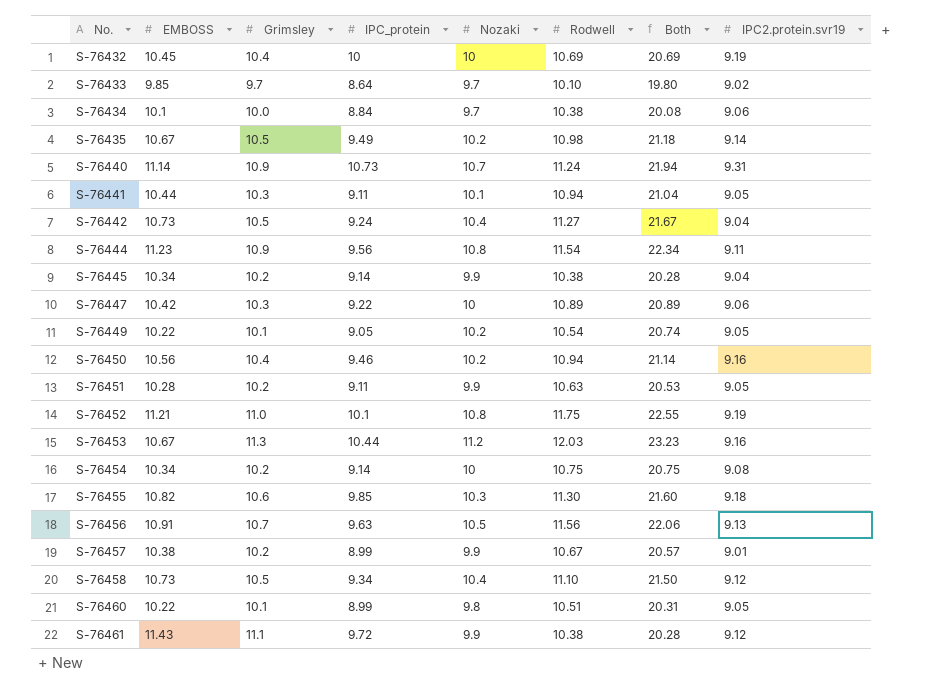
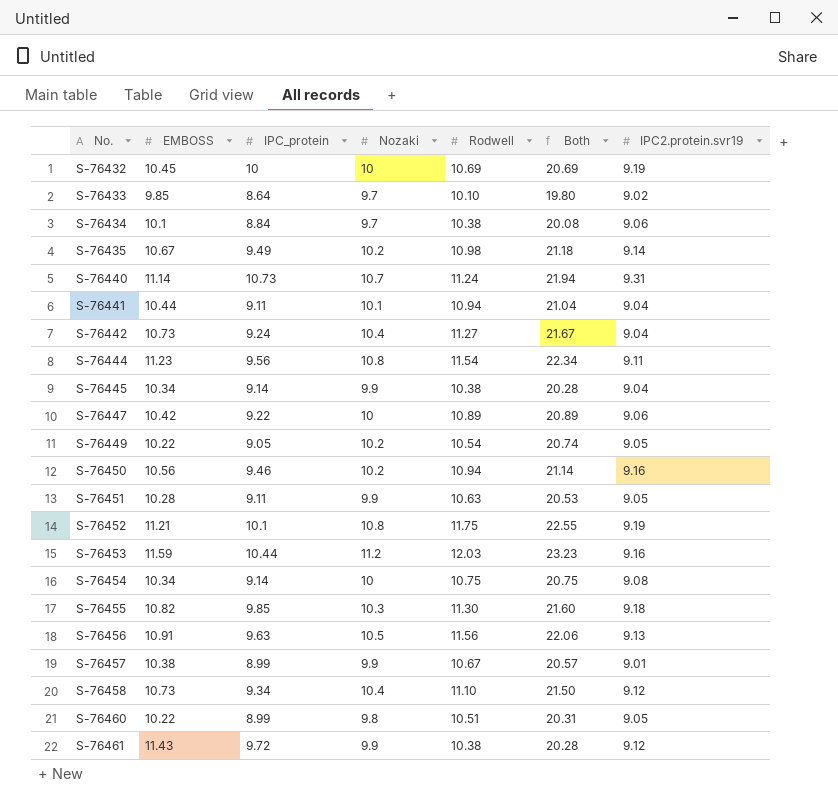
column Grimsley | position: 3 -> none
S-76441 | IPC2.protein.svr19: 9.05 -> 9.04
S-76453 | EMBOSS: 10.67 -> 11.59

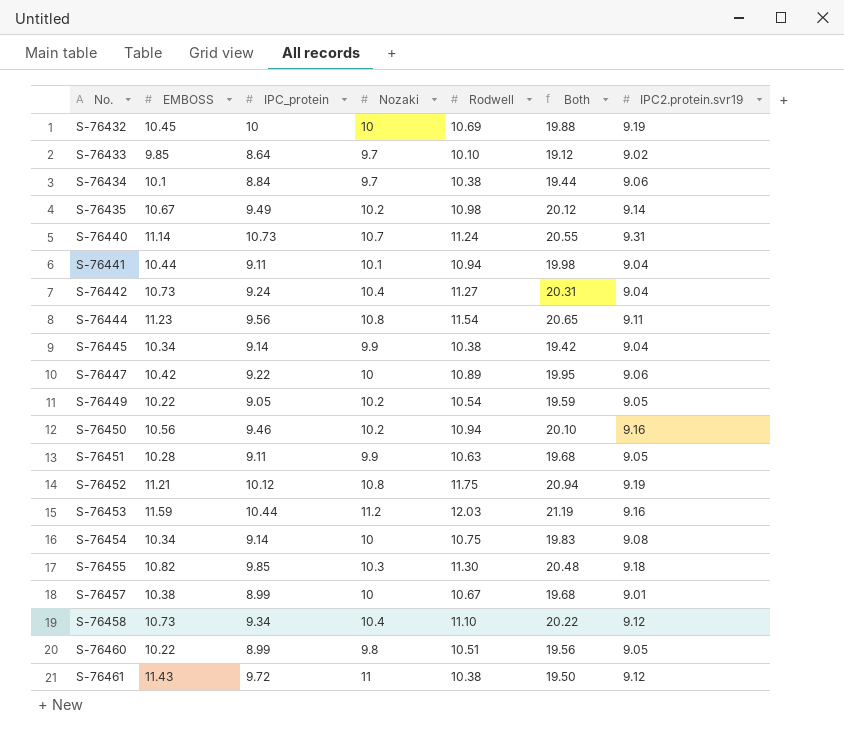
column Both | formula: [Nozaki] + [Rodwell] -> [Rodwell] + [IPC2.protein.svr19]
row S-76456: 10.91 | 9.63 | 10.5 | 11.56 | 22.06 | 9.13 -> none
S-76452 | IPC_protein: 10.1 -> 10.12
S-76457 | Nozaki: 9.9 -> 10
S-76461 | Nozaki: 9.9 -> 11

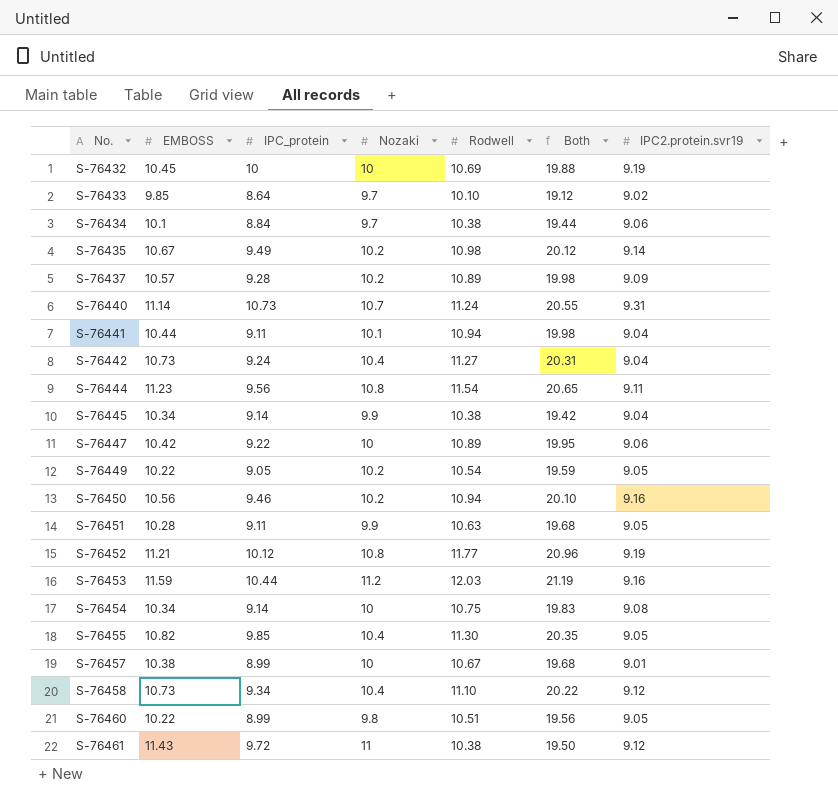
row S-76437: none -> 10.57 | 9.28 | 10.2 | 10.89 | 19.98 | 9.09
S-76452 | Rodwell: 11.75 -> 11.77
S-76452 | Both: 20.94 -> 20.96
S-76455 | Nozaki: 10.3 -> 10.4
S-76455 | Both: 20.48 -> 20.35
S-76455 | IPC2.protein.svr19: 9.18 -> 9.05

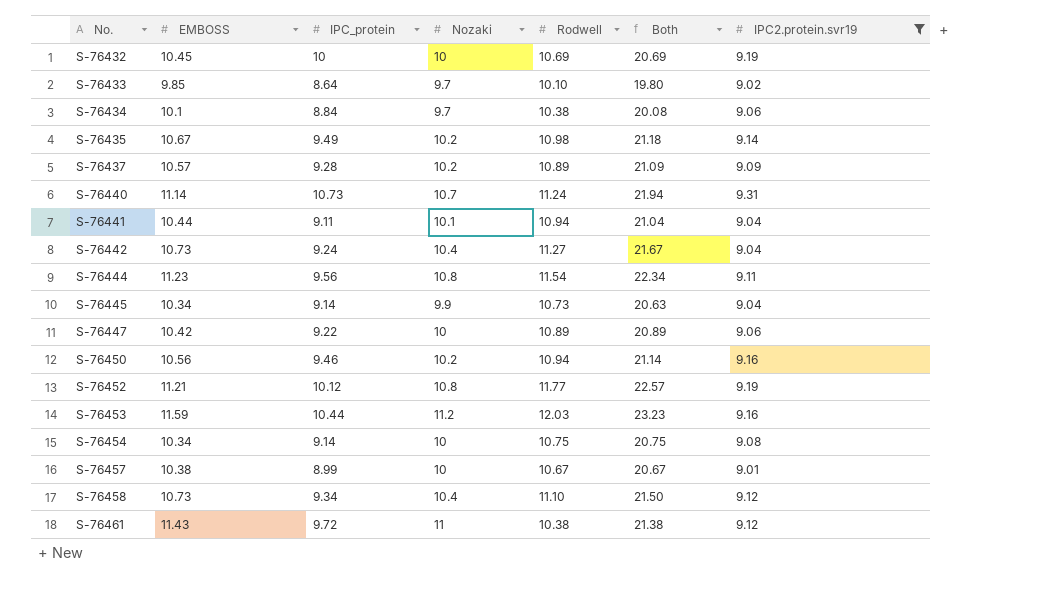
filter: none -> IPC2.protein.svr19 != 9.05
column Both | formula: [Rodwell] + [IPC2.protein.svr19] -> [Nozaki] + [Rodwell]
S-76445 | Rodwell: 10.38 -> 10.73

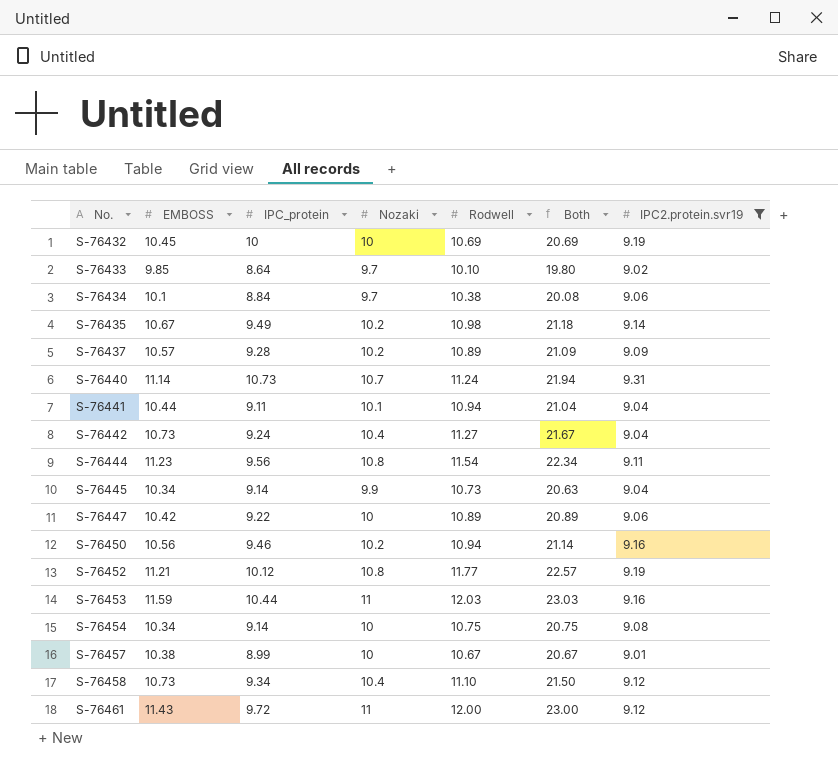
S-76453 | Nozaki: 11.2 -> 11
S-76453 | Both: 23.23 -> 23.03
S-76461 | Rodwell: 10.38 -> 12.00
S-76461 | Both: 21.38 -> 23.00

